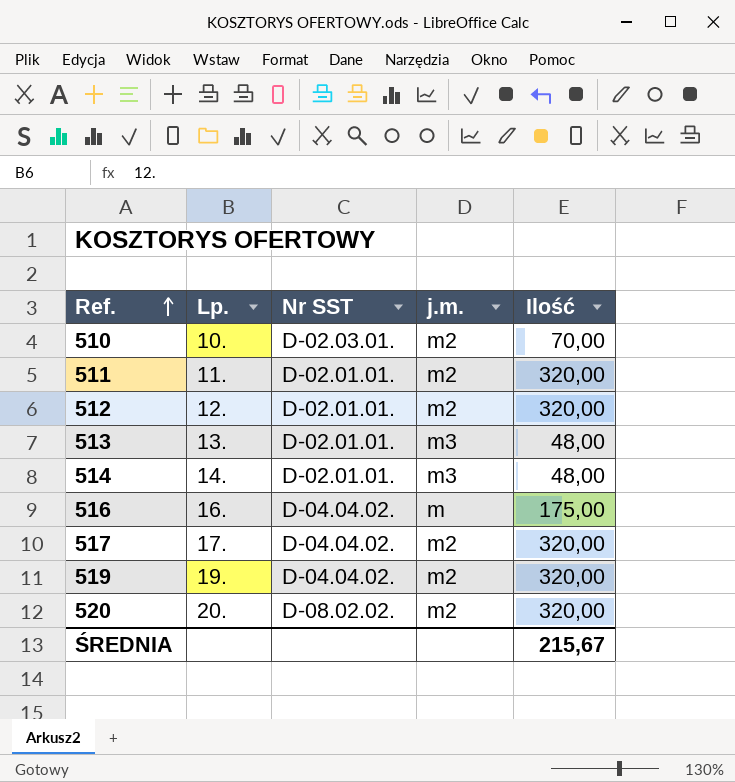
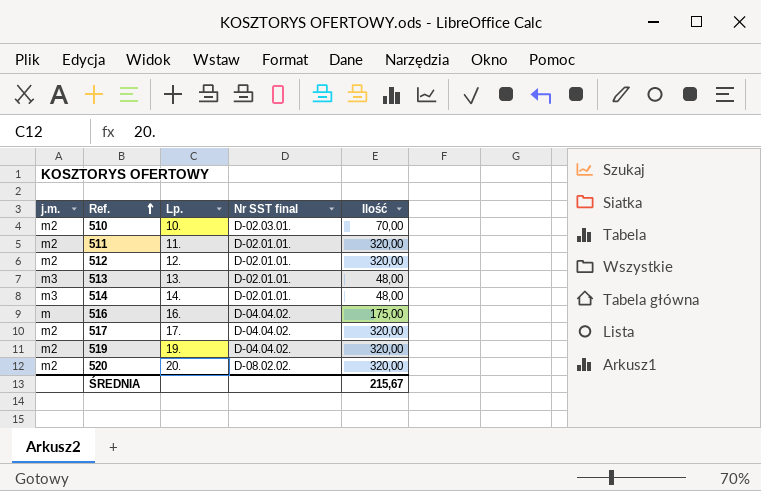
column j.m. | position: 4 -> 1
column name: Nr SST -> Nr SST final

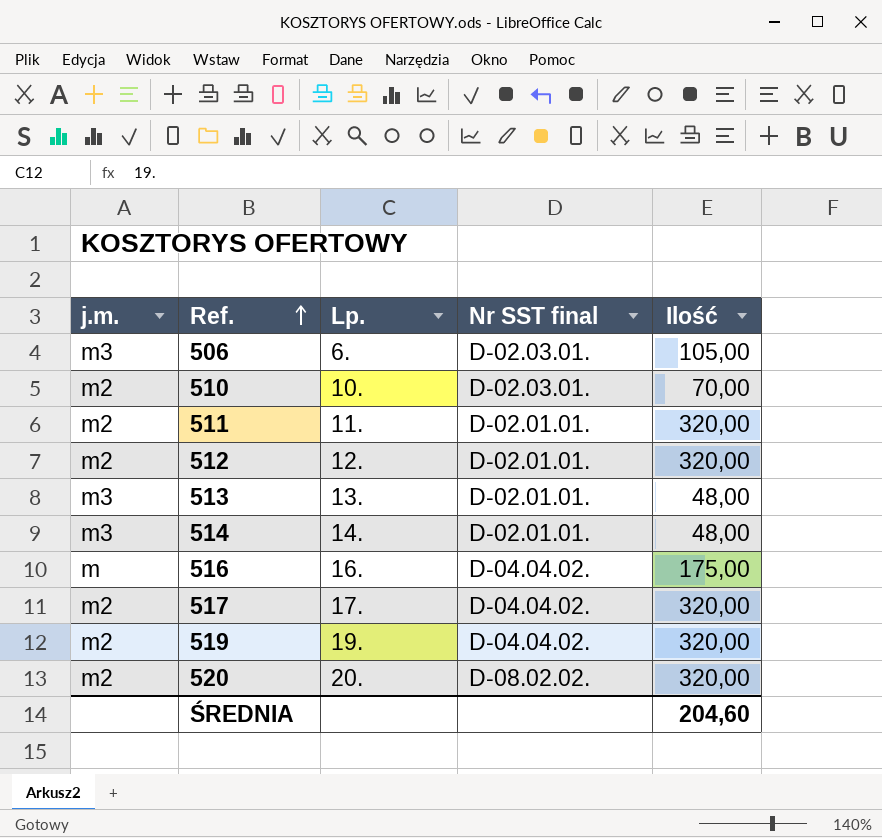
row 506: none -> m3 | 6. | D-02.03.01. | 105,00
ŚREDNIA | Ilość: 215,67 -> 204,60

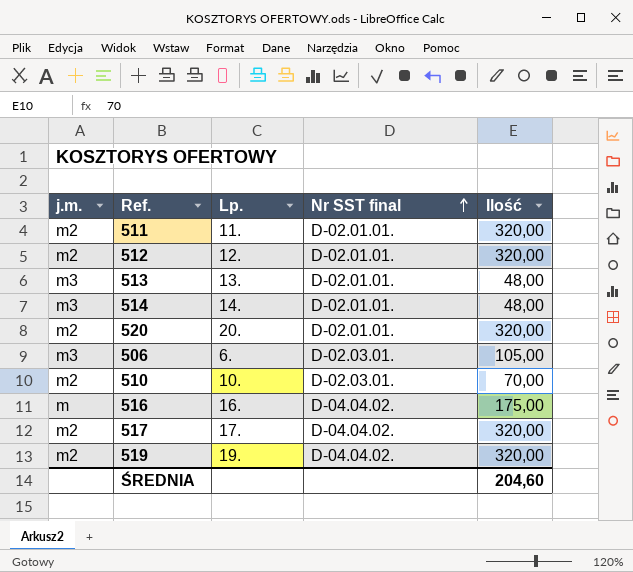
row order: Ref. ascending -> Nr SST final ascending
520 | Nr SST final: D-08.02.02. -> D-02.01.01.

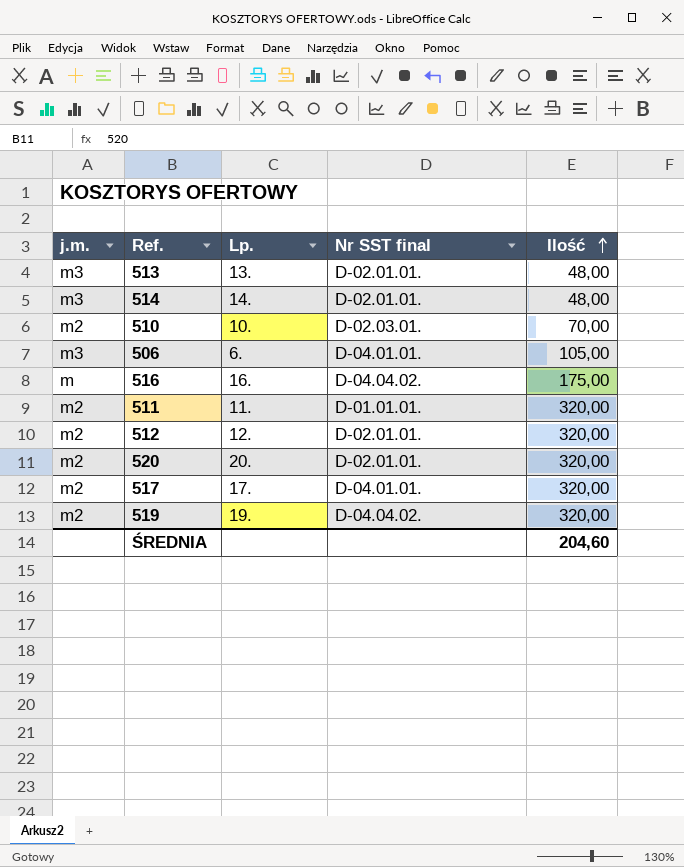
row order: Nr SST final ascending -> Ilość ascending
506 | Nr SST final: D-02.03.01. -> D-04.01.01.
511 | Nr SST final: D-02.01.01. -> D-01.01.01.
517 | Nr SST final: D-04.04.02. -> D-04.01.01.

